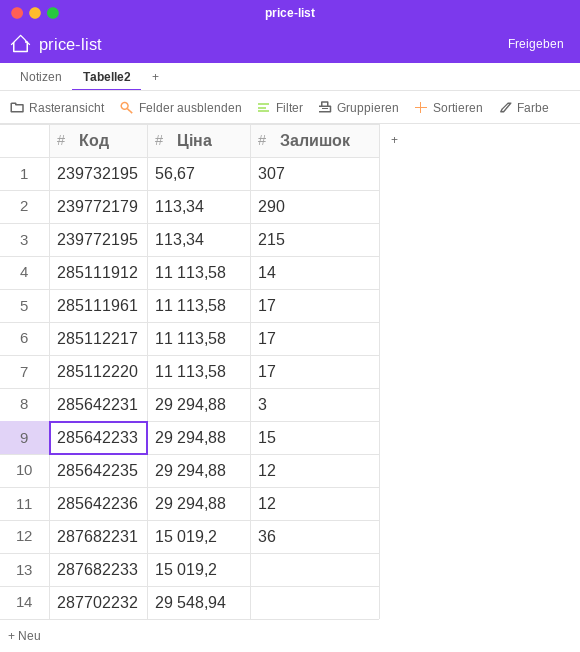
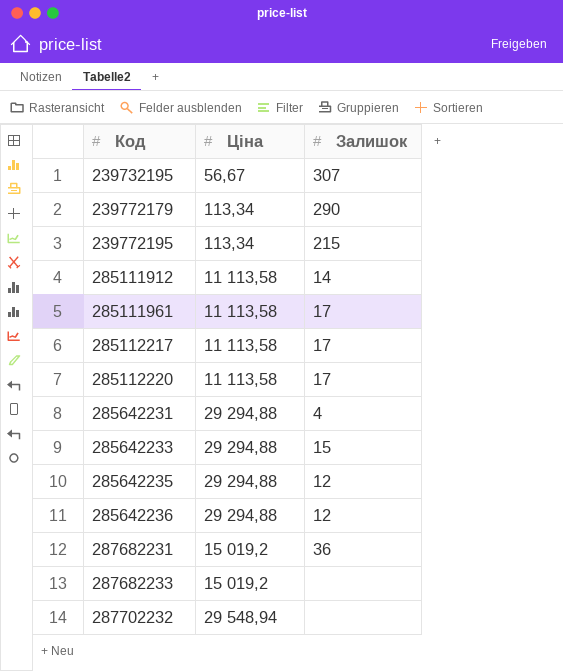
285642231 | Залишок: 3 -> 4

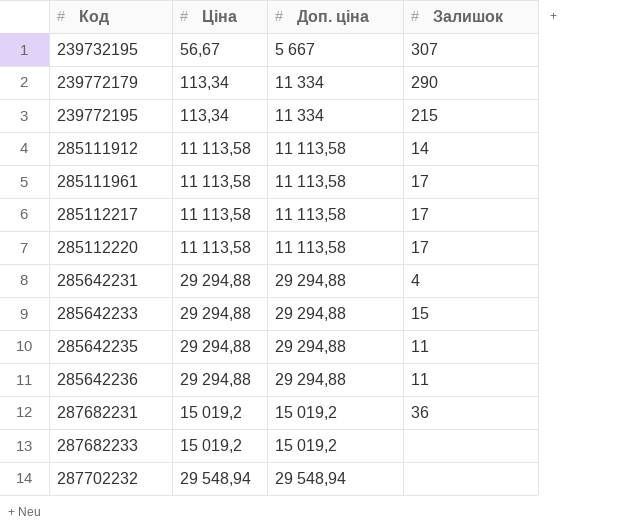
column Доп. ціна | position: none -> 3
285642235 | Залишок: 12 -> 11
285642236 | Залишок: 12 -> 11

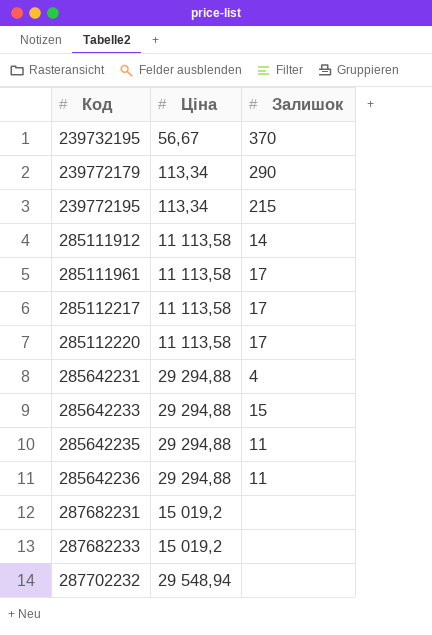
column Доп. ціна | position: 3 -> none
239732195 | Залишок: 307 -> 370
287682231 | Залишок: 36 -> none

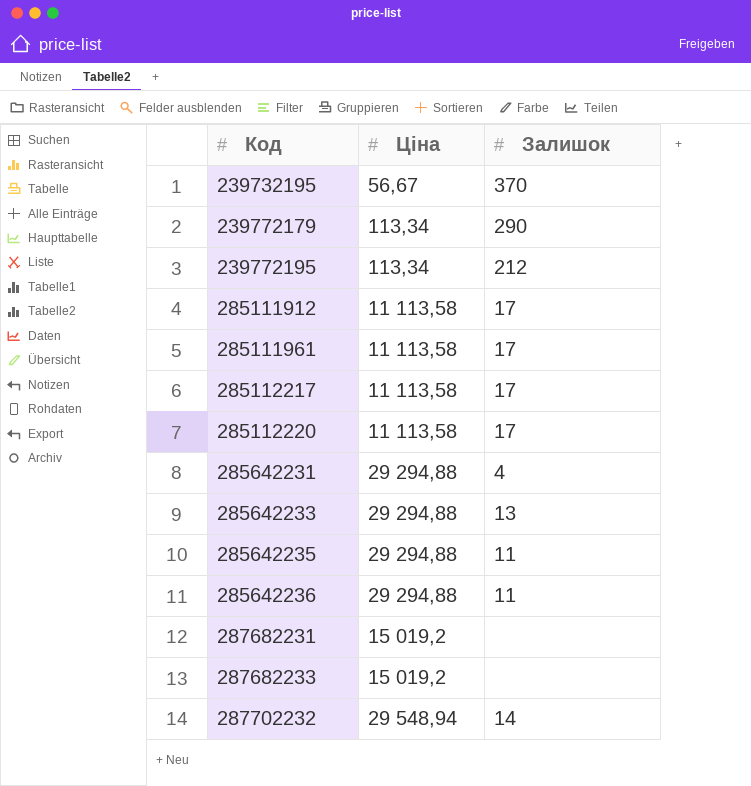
239772195 | Залишок: 215 -> 212
285111912 | Залишок: 14 -> 17
285642233 | Залишок: 15 -> 13
287702232 | Залишок: none -> 14

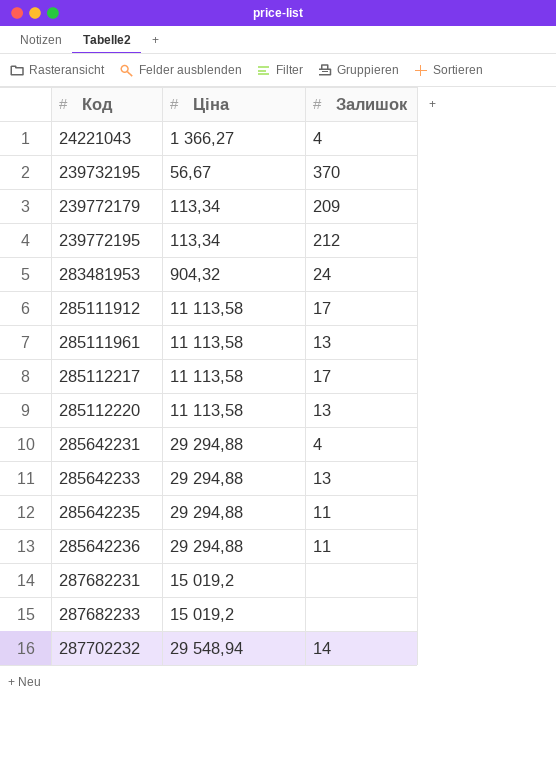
row 24221043: none -> 1 366,27 | 4
239772179 | Залишок: 290 -> 209
row 283481953: none -> 904,32 | 24
285111961 | Залишок: 17 -> 13
285112220 | Залишок: 17 -> 13

